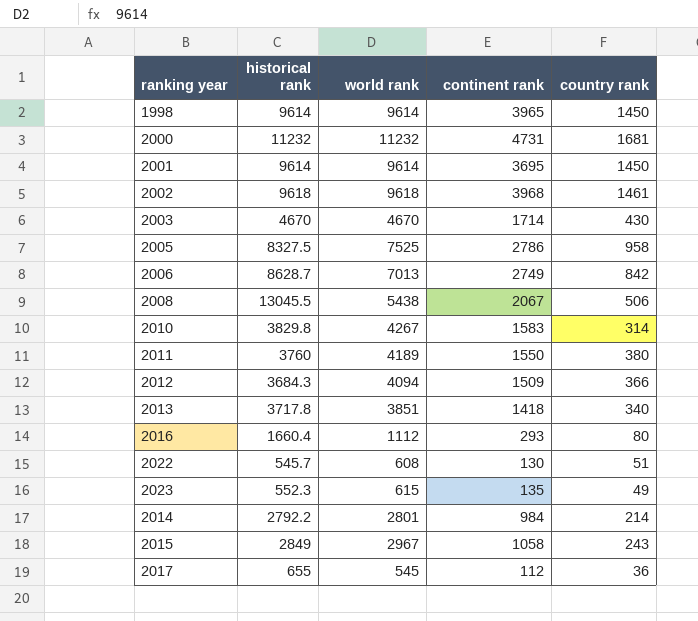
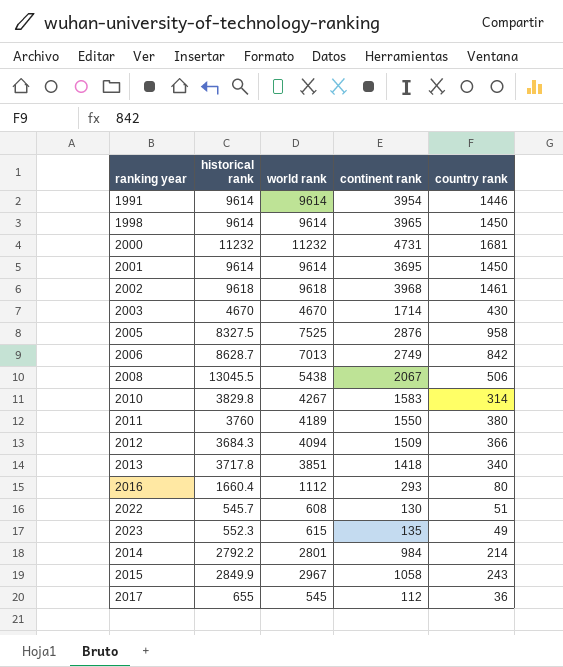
row 1991: none -> 9614 | 9614 | 3954 | 1446
2005 | continent rank: 2786 -> 2876
2015 | historical rank: 2849 -> 2849.9

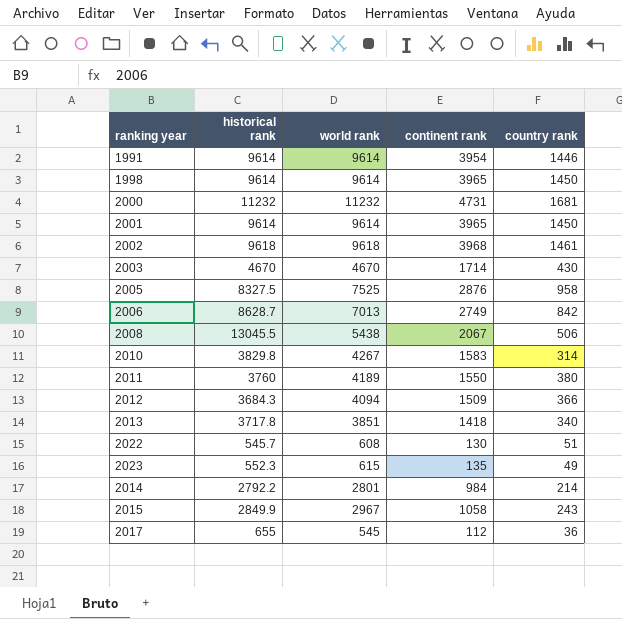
row 2016: 1660.4 | 1112 | 293 | 80 -> none
2001 | continent rank: 3695 -> 3965

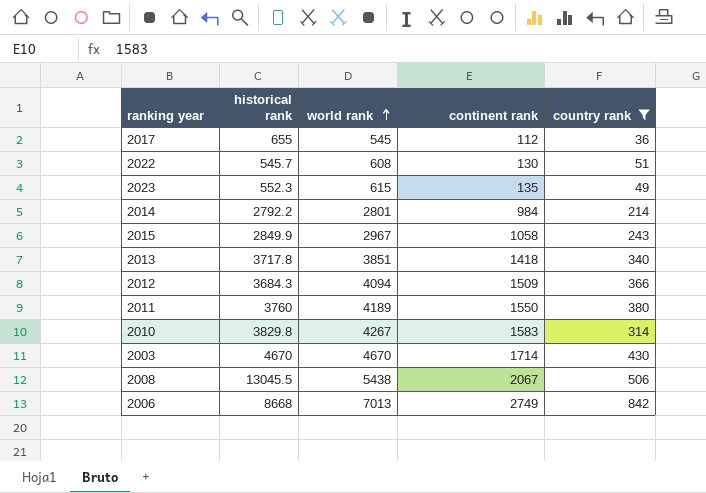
filter: none -> country rank <= 842
row order: none -> world rank ascending
2006 | historical rank: 8628.7 -> 8668

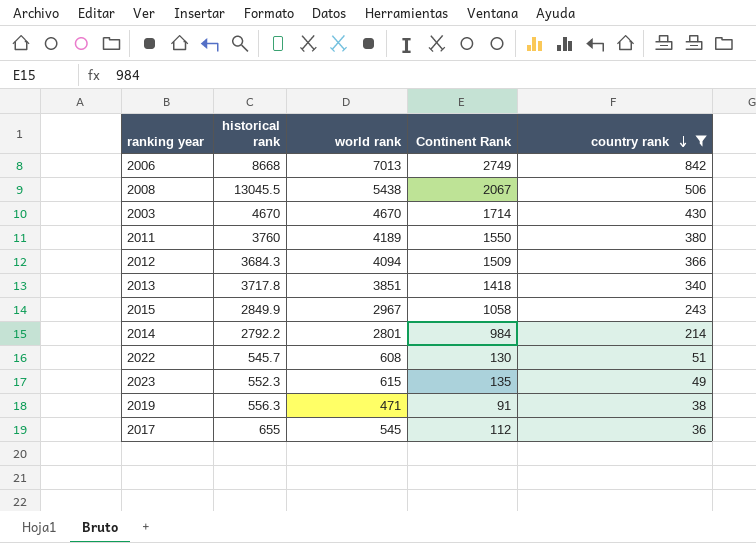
row order: world rank ascending -> country rank descending
column name: continent rank -> Continent Rank
row 2010: 3829.8 | 4267 | 1583 | 314 -> none
row 2019: none -> 556.3 | 471 | 91 | 38

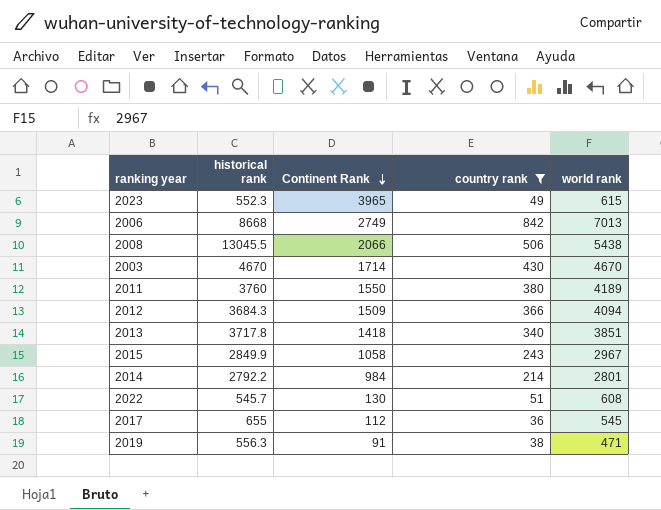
row order: country rank descending -> Continent Rank descending
column world rank | position: 3 -> 5
2023 | Continent Rank: 135 -> 3965
2008 | Continent Rank: 2067 -> 2066

